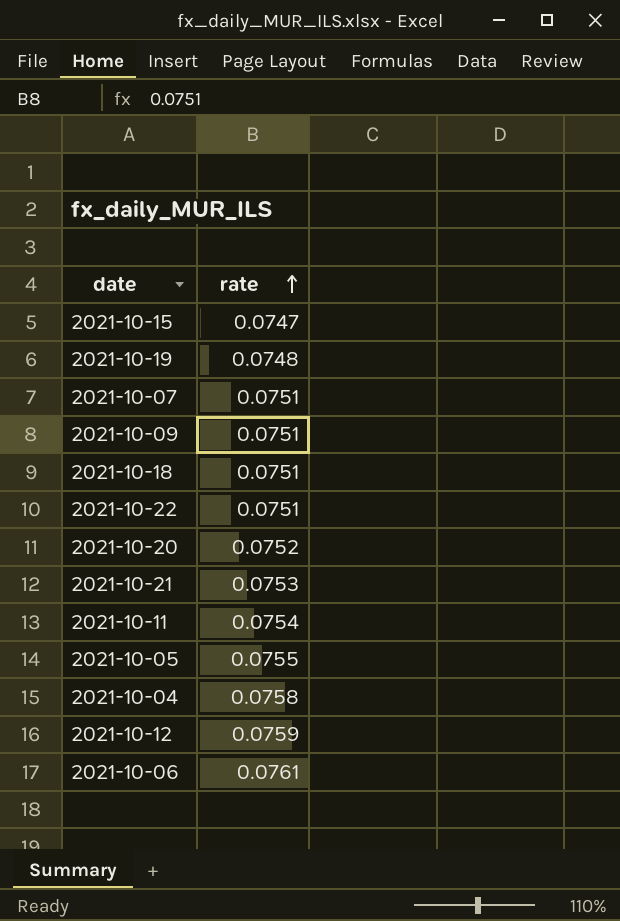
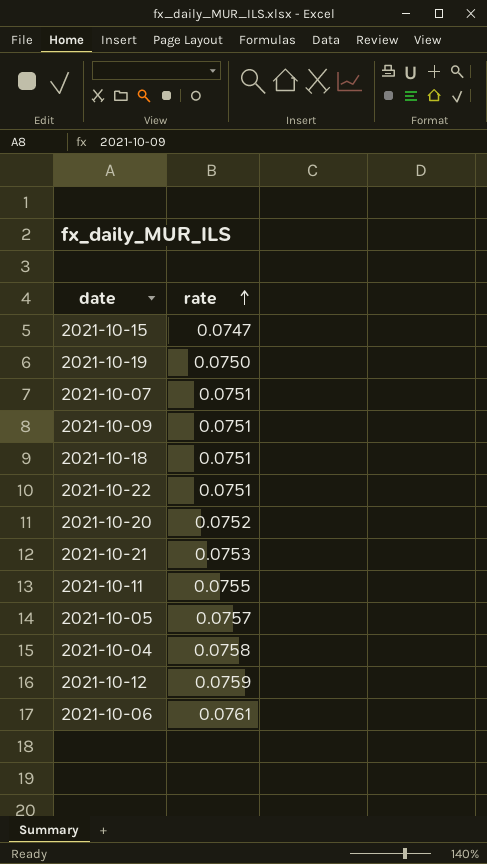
2021-10-19 | rate: 0.0748 -> 0.0750
2021-10-11 | rate: 0.0754 -> 0.0755
2021-10-05 | rate: 0.0755 -> 0.0757

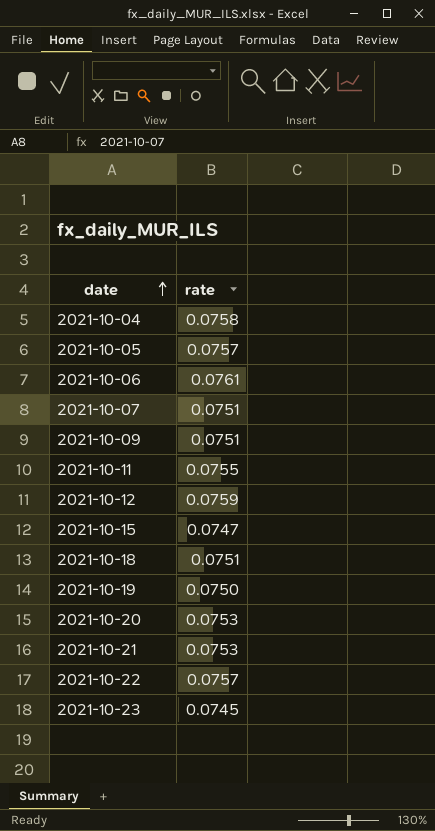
row order: rate ascending -> date ascending
2021-10-20 | rate: 0.0752 -> 0.0753
2021-10-22 | rate: 0.0751 -> 0.0757
row 2021-10-23: none -> 0.0745

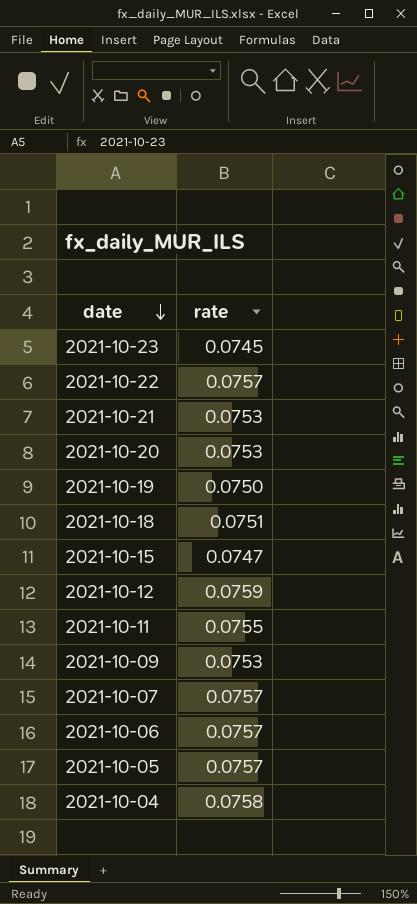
row order: date ascending -> date descending
2021-10-09 | rate: 0.0751 -> 0.0753
2021-10-07 | rate: 0.0751 -> 0.0757
2021-10-06 | rate: 0.0761 -> 0.0757

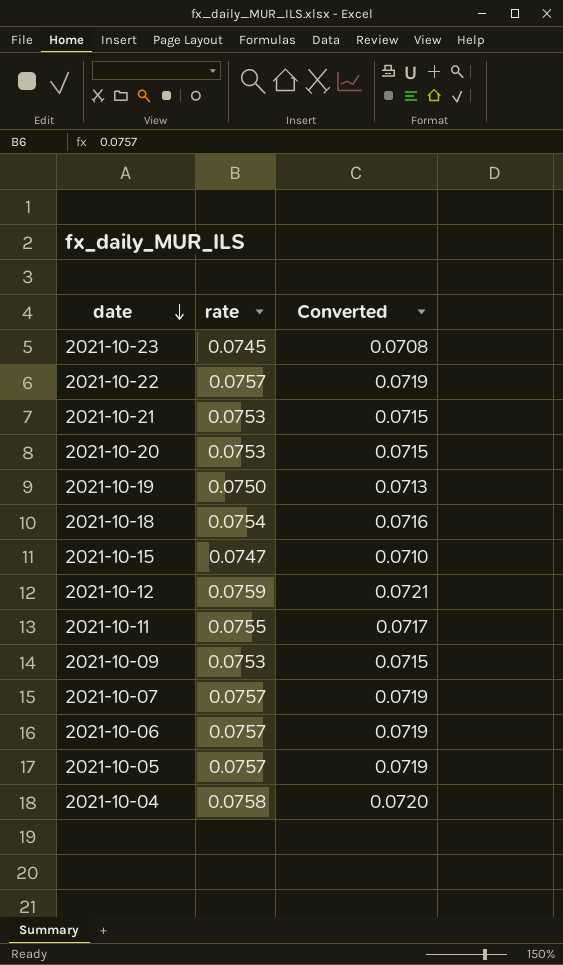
column Converted | formula: none -> [rate] * 0.95
2021-10-18 | rate: 0.0751 -> 0.0754

